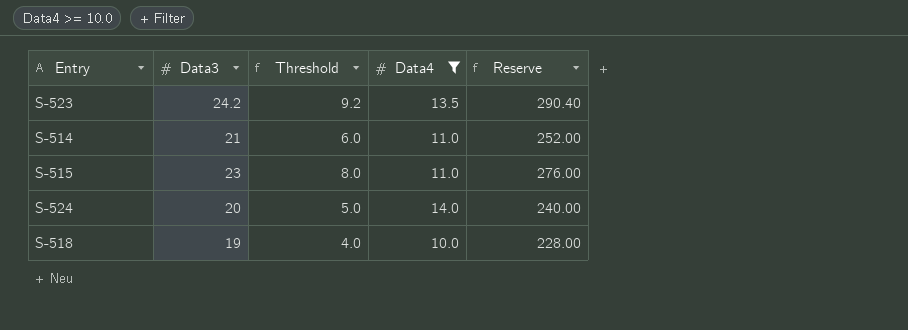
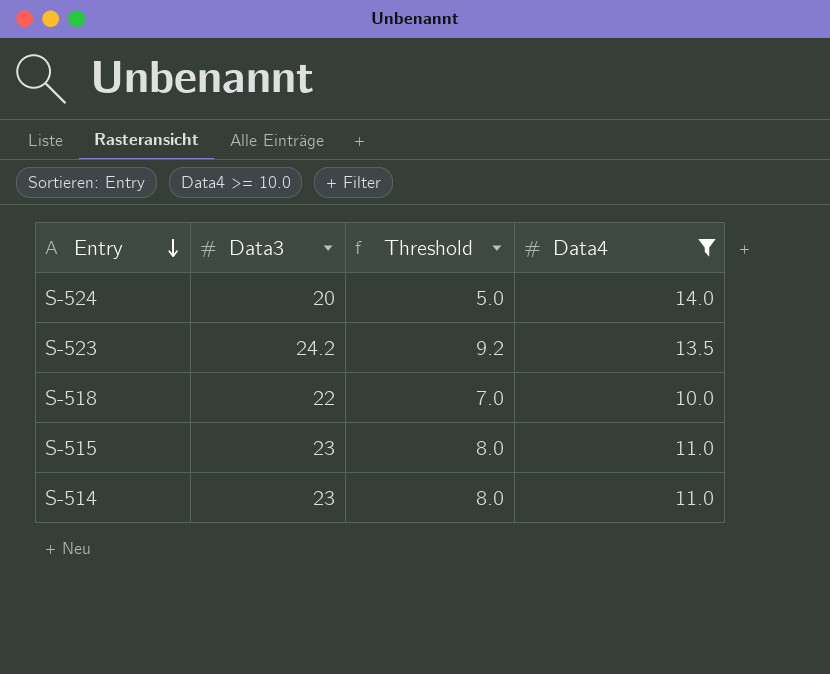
row order: none -> Entry descending
column Reserve | formula: [Data3] * 12 -> none
S-518 | Data3: 19 -> 22
S-518 | Threshold: 4.0 -> 7.0
S-514 | Data3: 21 -> 23
S-514 | Threshold: 6.0 -> 8.0

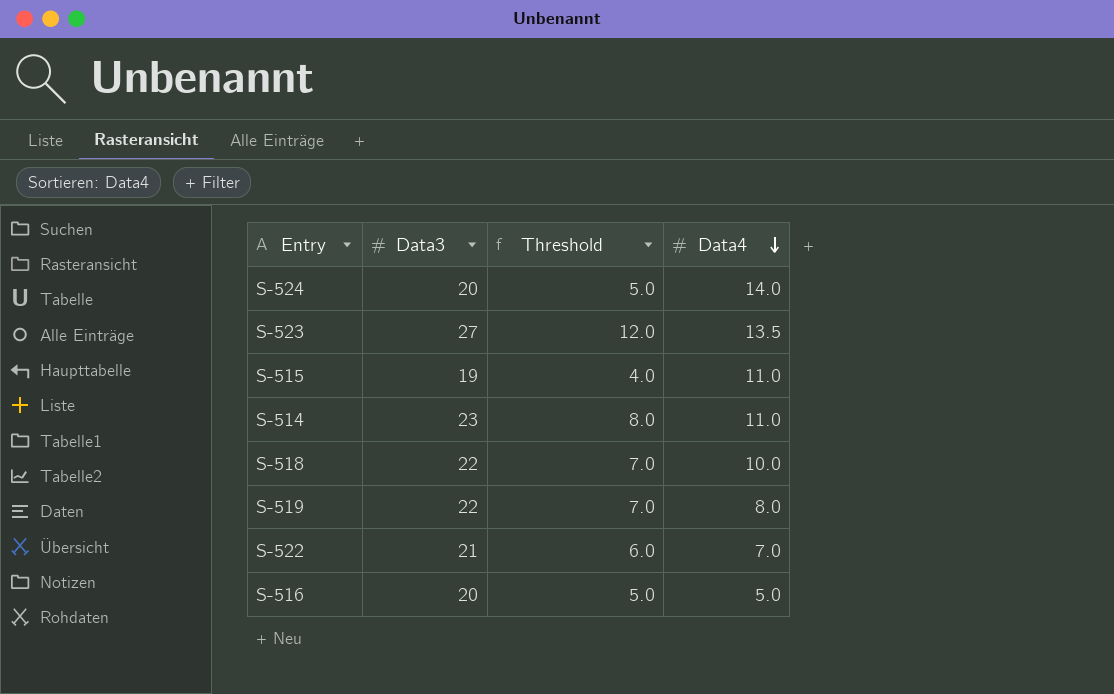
filter: Data4 >= 10.0 -> none
row order: Entry descending -> Data4 descending
S-523 | Data3: 24.2 -> 27
S-523 | Threshold: 9.2 -> 12.0
S-515 | Data3: 23 -> 19
S-515 | Threshold: 8.0 -> 4.0

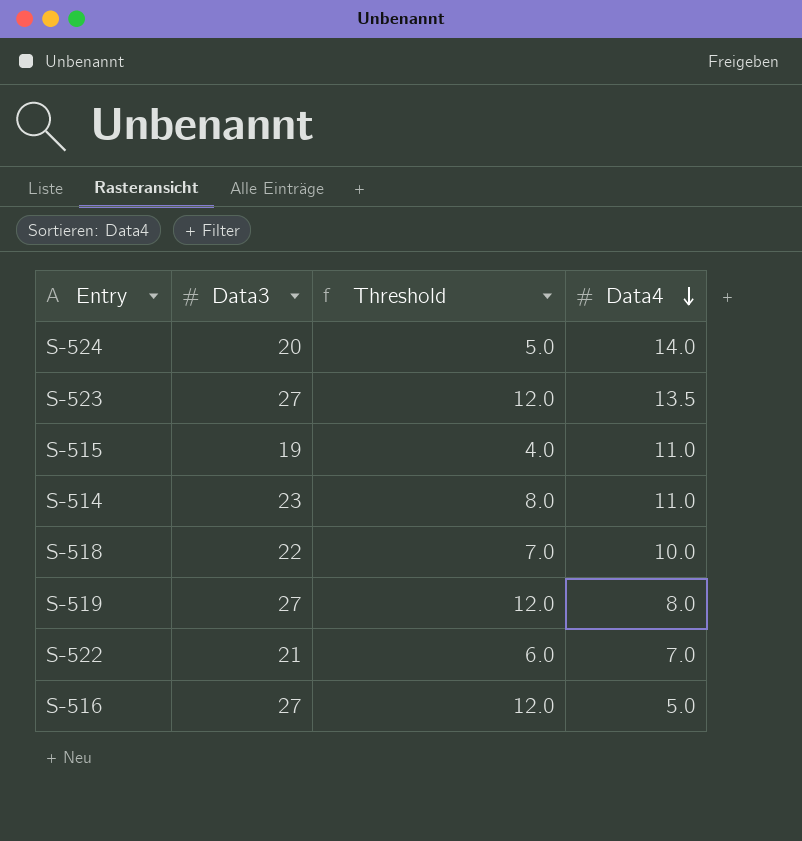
S-519 | Data3: 22 -> 27
S-519 | Threshold: 7.0 -> 12.0
S-516 | Data3: 20 -> 27
S-516 | Threshold: 5.0 -> 12.0

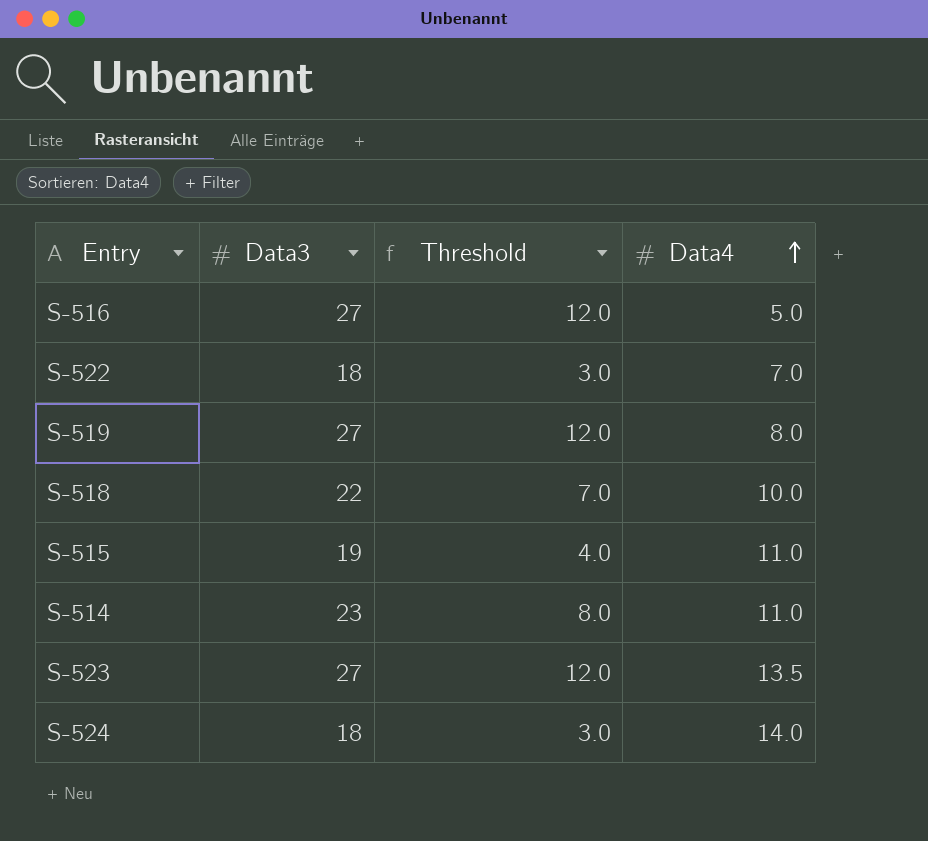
row order: Data4 descending -> Data4 ascending
S-522 | Data3: 21 -> 18
S-522 | Threshold: 6.0 -> 3.0
S-524 | Data3: 20 -> 18
S-524 | Threshold: 5.0 -> 3.0

